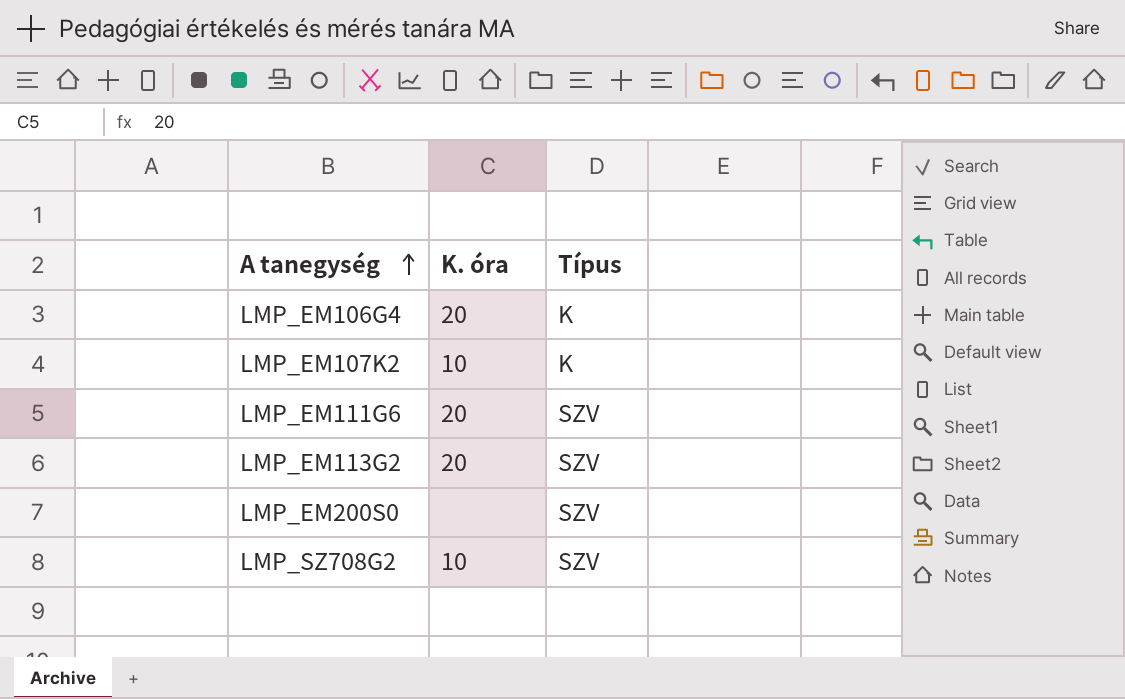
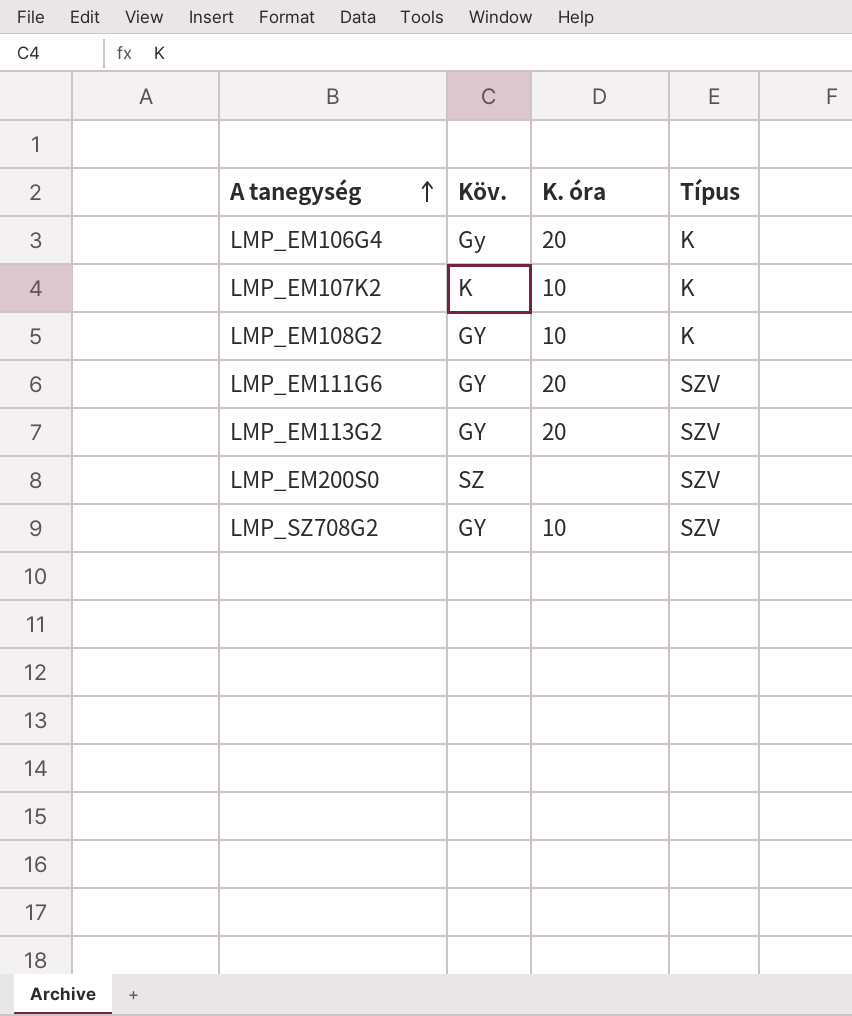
column Köv. | position: none -> 2
row LMP_EM108G2: none -> GY | 10 | K

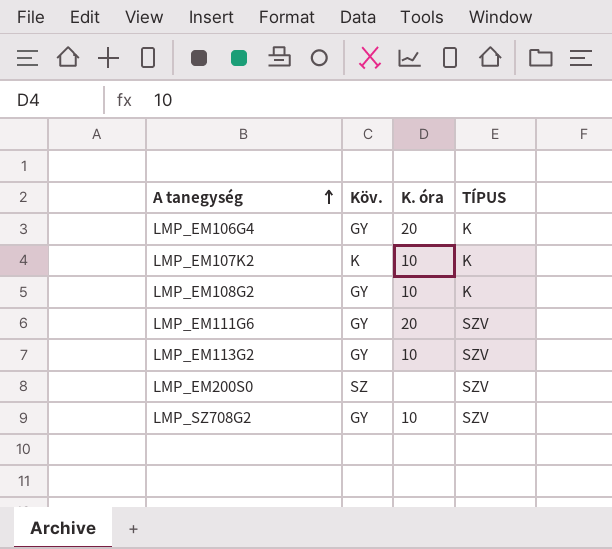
column name: Típus -> TÍPUS
LMP_EM106G4 | Köv.: Gy -> GY
LMP_EM113G2 | K. óra: 20 -> 10

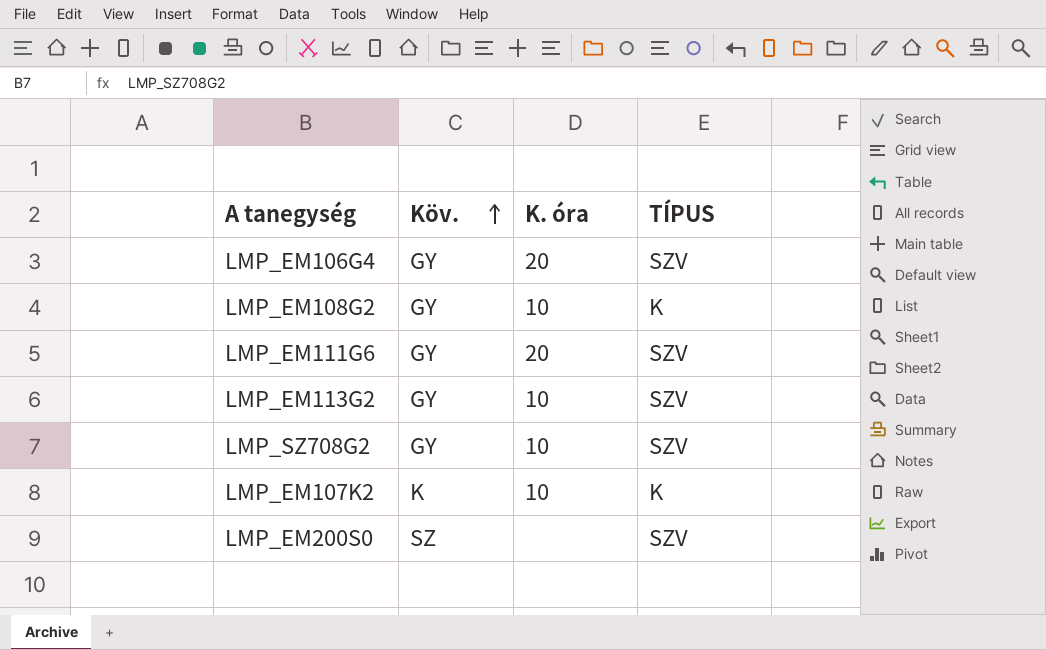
row order: A tanegység ascending -> Köv. ascending
LMP_EM106G4 | TÍPUS: K -> SZV

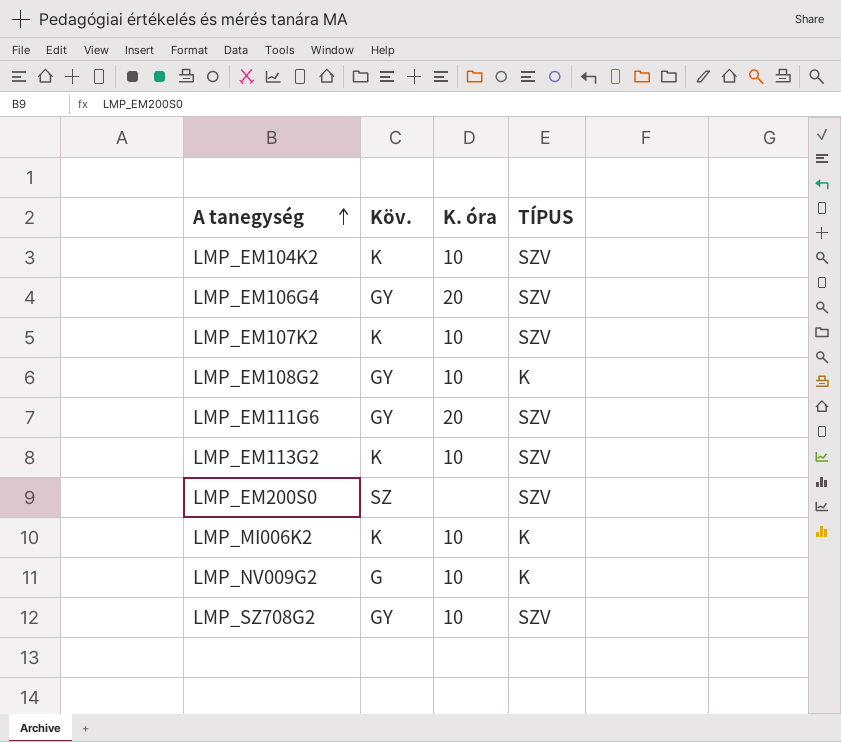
row order: Köv. ascending -> A tanegység ascending
row LMP_EM104K2: none -> K | 10 | SZV
LMP_EM107K2 | TÍPUS: K -> SZV
LMP_EM113G2 | Köv.: GY -> K
row LMP_MI006K2: none -> K | 10 | K
row LMP_NV009G2: none -> G | 10 | K

